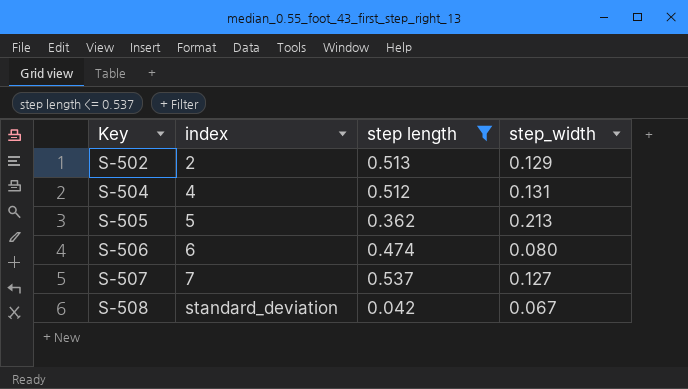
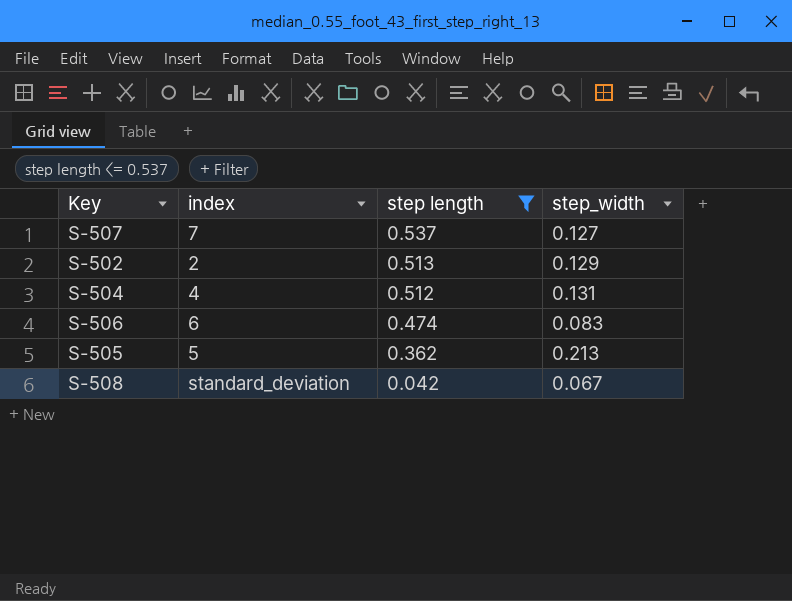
row order: Key ascending -> step length descending
S-506 | step_width: 0.080 -> 0.083

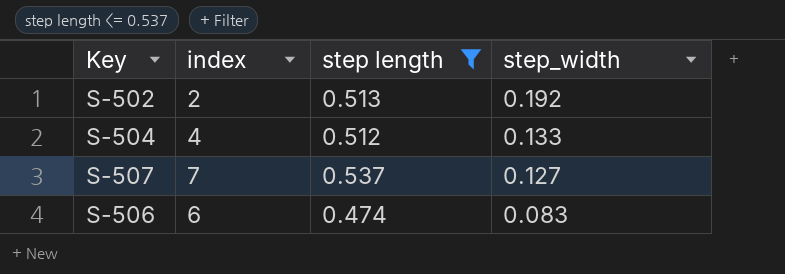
row order: step length descending -> step_width descending
row S-505: 5 | 0.362 | 0.213 -> none
row S-508: standard_deviation | 0.042 | 0.067 -> none
S-502 | step_width: 0.129 -> 0.192
S-504 | step_width: 0.131 -> 0.133

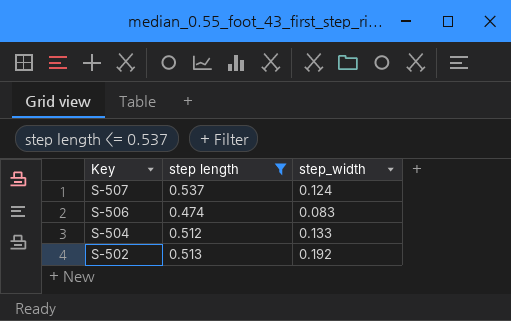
row order: step_width descending -> Key descending
column index | position: 2 -> none
S-507 | step_width: 0.127 -> 0.124

